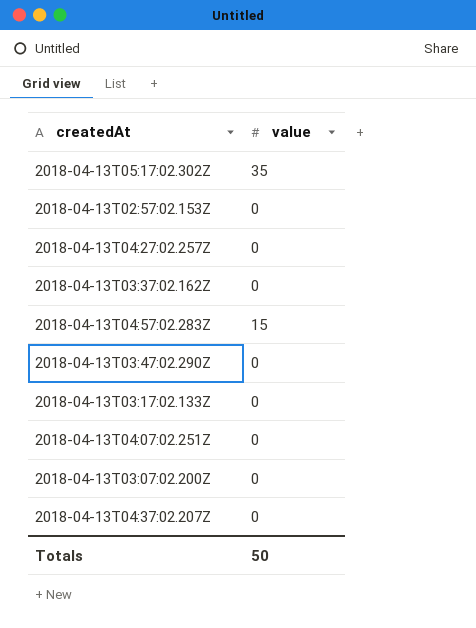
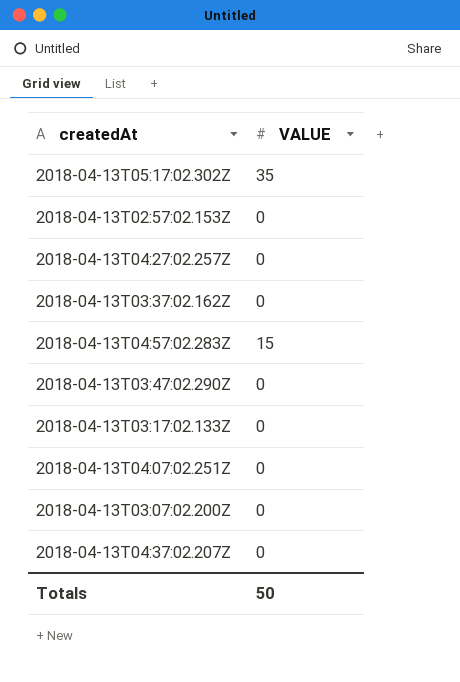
column name: value -> VALUE

